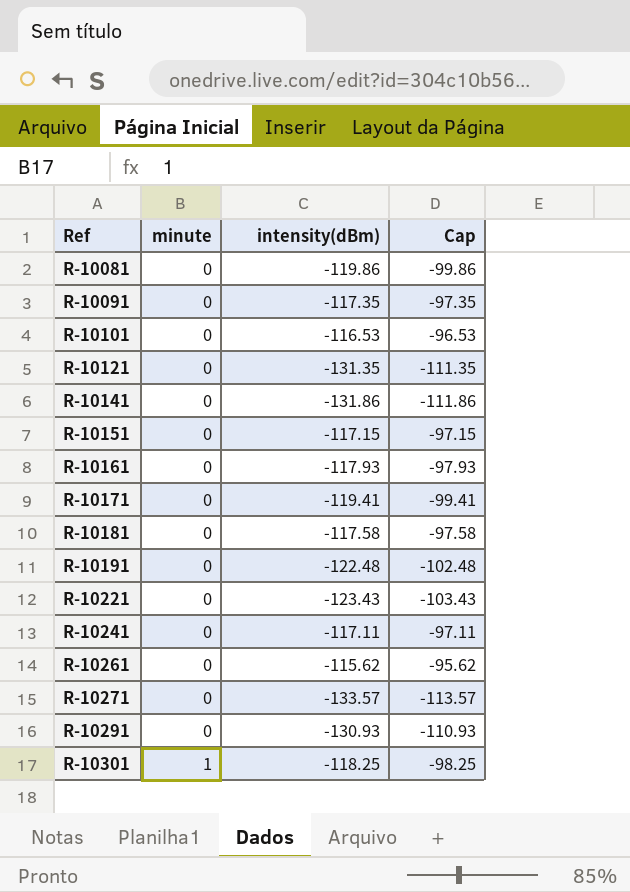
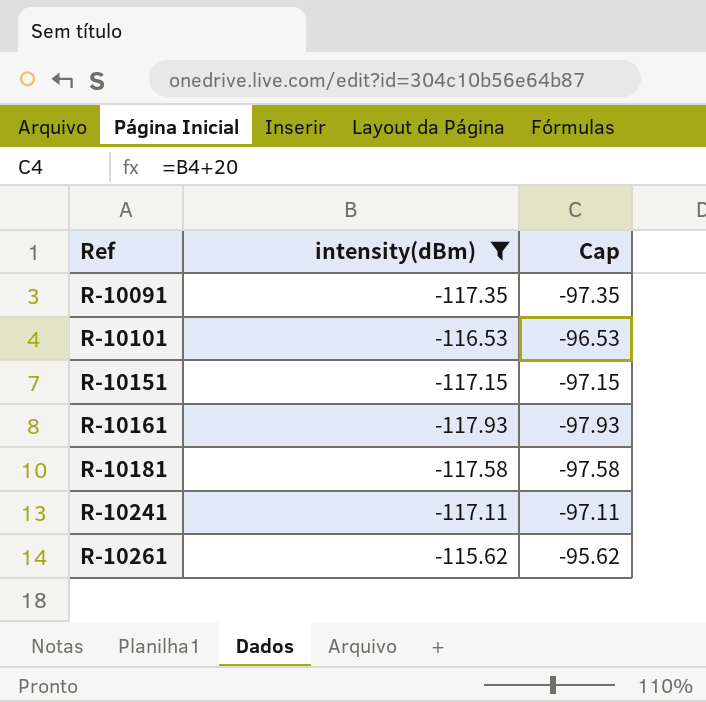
filter: none -> intensity(dBm) >= -117.93
column minute | position: 2 -> none

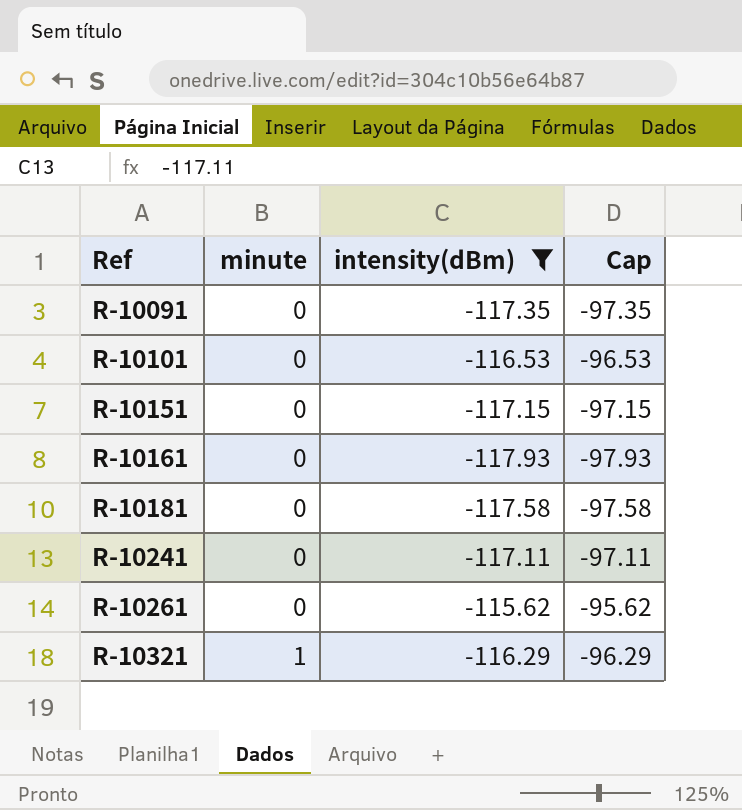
column minute | position: none -> 2
row R-10321: none -> 1 | -116.29 | -96.29

